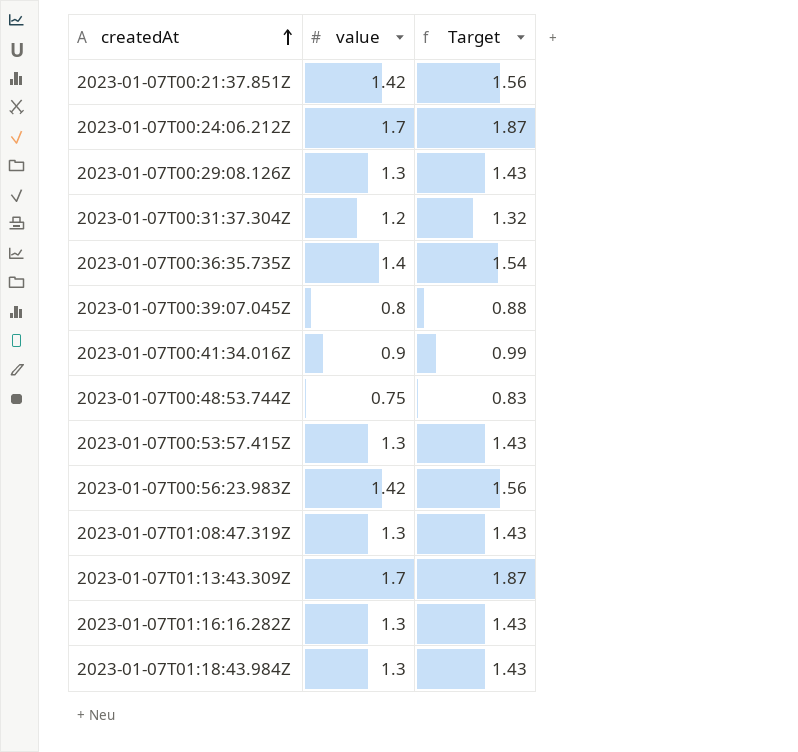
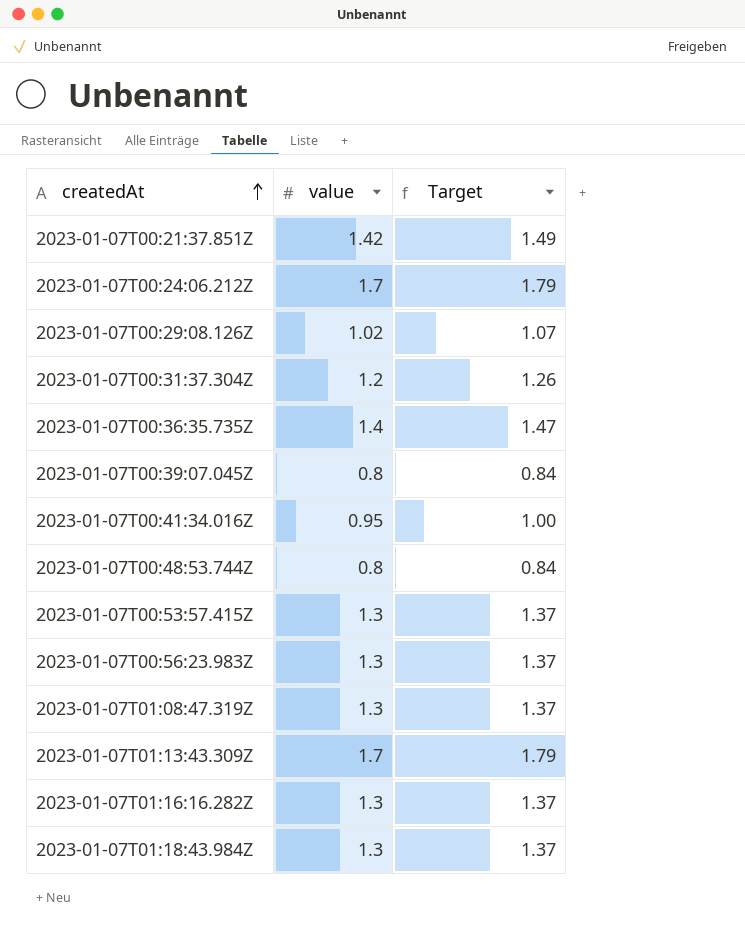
column Target | formula: [value] * 1.1 -> [value] * 1.05
2023-01-07T00:29:08.126Z | value: 1.3 -> 1.02
2023-01-07T00:41:34.016Z | value: 0.9 -> 0.95
2023-01-07T00:48:53.744Z | value: 0.75 -> 0.8
2023-01-07T00:56:23.983Z | value: 1.42 -> 1.3

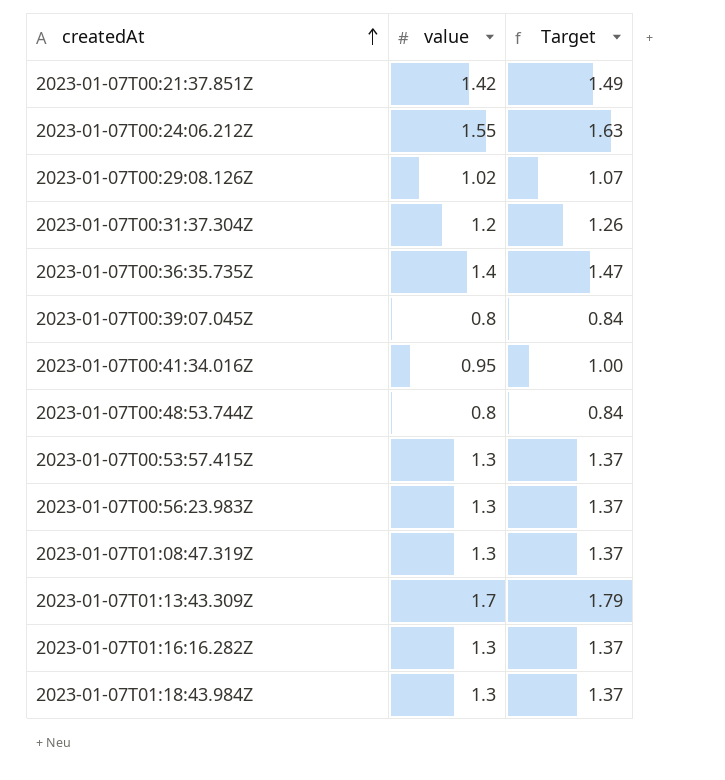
2023-01-07T00:24:06.212Z | value: 1.7 -> 1.55
2023-01-07T00:24:06.212Z | Target: 1.79 -> 1.63

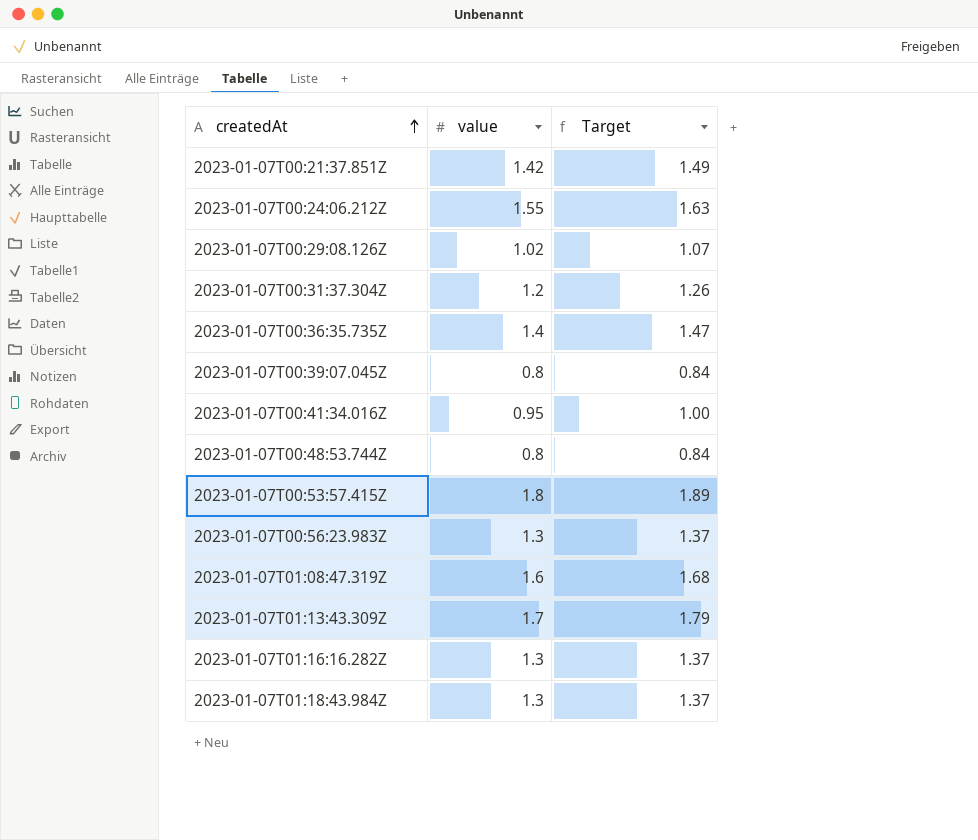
2023-01-07T00:53:57.415Z | value: 1.3 -> 1.8
2023-01-07T00:53:57.415Z | Target: 1.37 -> 1.89
2023-01-07T01:08:47.319Z | value: 1.3 -> 1.6
2023-01-07T01:08:47.319Z | Target: 1.37 -> 1.68

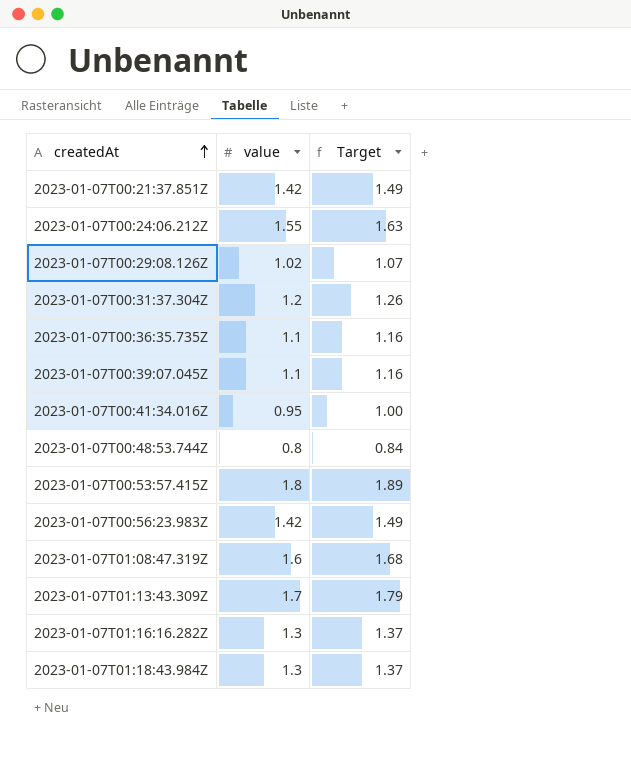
2023-01-07T00:36:35.735Z | value: 1.4 -> 1.1
2023-01-07T00:36:35.735Z | Target: 1.47 -> 1.16
2023-01-07T00:39:07.045Z | value: 0.8 -> 1.1
2023-01-07T00:39:07.045Z | Target: 0.84 -> 1.16
2023-01-07T00:56:23.983Z | value: 1.3 -> 1.42
2023-01-07T00:56:23.983Z | Target: 1.37 -> 1.49

